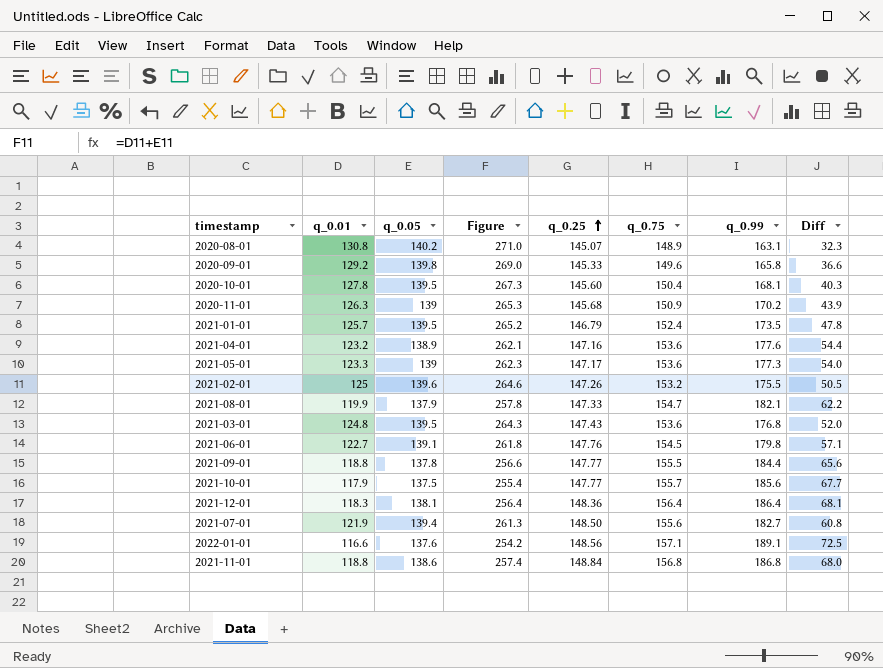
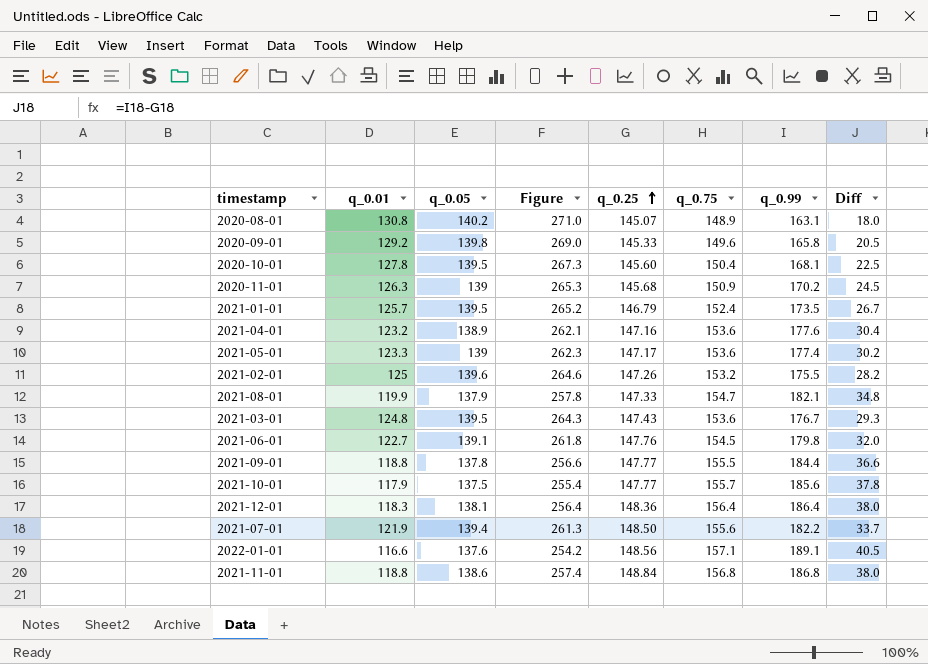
column Diff | formula: [q_0.99] - [q_0.01] -> [q_0.99] - [q_0.25]
2021-05-01 | q_0.99: 177.3 -> 177.4
2021-03-01 | q_0.99: 176.8 -> 176.7
2021-07-01 | q_0.99: 182.7 -> 182.2

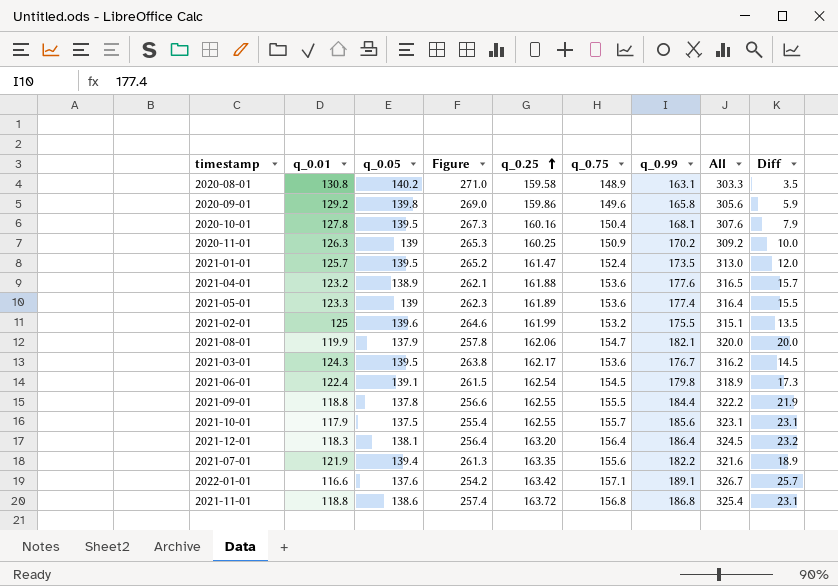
column All | formula: none -> [q_0.05] + [q_0.99]
2020-08-01 | q_0.25: 145.07 -> 159.58
2020-08-01 | Diff: 18.0 -> 3.5
2020-09-01 | q_0.25: 145.33 -> 159.86
2020-09-01 | Diff: 20.5 -> 5.9
2020-10-01 | q_0.25: 145.60 -> 160.16
2020-10-01 | Diff: 22.5 -> 7.9
2020-11-01 | q_0.25: 145.68 -> 160.25
2020-11-01 | Diff: 24.5 -> 10.0
2021-01-01 | q_0.25: 146.79 -> 161.47
2021-01-01 | Diff: 26.7 -> 12.0
2021-04-01 | q_0.25: 147.16 -> 161.88
2021-04-01 | Diff: 30.4 -> 15.7
2021-05-01 | q_0.25: 147.17 -> 161.89
2021-05-01 | Diff: 30.2 -> 15.5
2021-02-01 | q_0.25: 147.26 -> 161.99
2021-02-01 | Diff: 28.2 -> 13.5
2021-08-01 | q_0.25: 147.33 -> 162.06
2021-08-01 | Diff: 34.8 -> 20.0
2021-03-01 | q_0.01: 124.8 -> 124.3
2021-03-01 | Figure: 264.3 -> 263.8
2021-03-01 | q_0.25: 147.43 -> 162.17
2021-03-01 | Diff: 29.3 -> 14.5
2021-06-01 | q_0.01: 122.7 -> 122.4
2021-06-01 | Figure: 261.8 -> 261.5
2021-06-01 | q_0.25: 147.76 -> 162.54
2021-06-01 | Diff: 32.0 -> 17.3
2021-09-01 | q_0.25: 147.77 -> 162.55
2021-09-01 | Diff: 36.6 -> 21.9
2021-10-01 | q_0.25: 147.77 -> 162.55
2021-10-01 | Diff: 37.8 -> 23.1
2021-12-01 | q_0.25: 148.36 -> 163.20
2021-12-01 | Diff: 38.0 -> 23.2
2021-07-01 | q_0.25: 148.50 -> 163.35
2021-07-01 | Diff: 33.7 -> 18.9
2022-01-01 | q_0.25: 148.56 -> 163.42
2022-01-01 | Diff: 40.5 -> 25.7
2021-11-01 | q_0.25: 148.84 -> 163.72
2021-11-01 | Diff: 38.0 -> 23.1

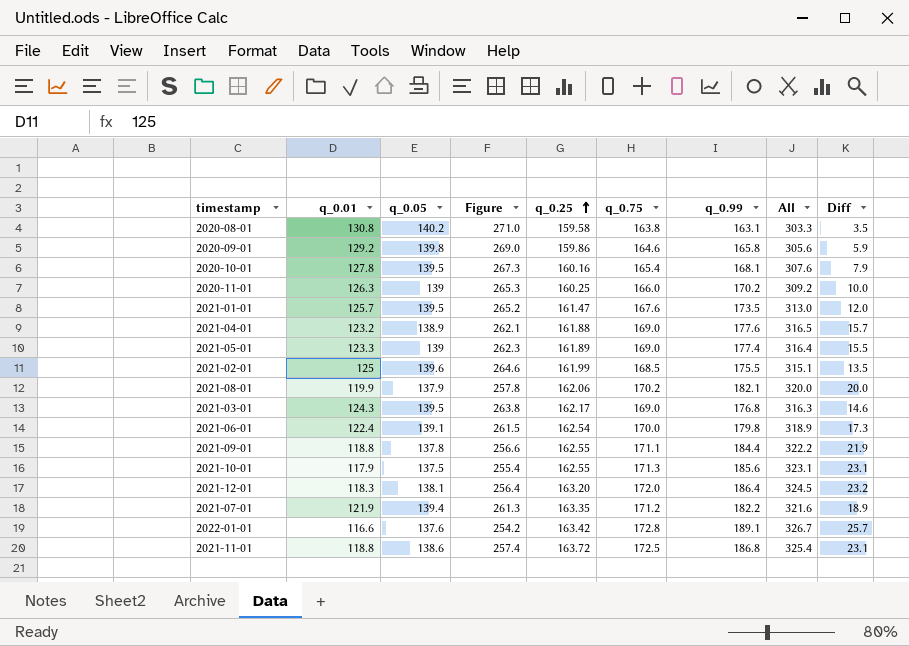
2020-08-01 | q_0.75: 148.9 -> 163.8
2020-09-01 | q_0.75: 149.6 -> 164.6
2020-10-01 | q_0.75: 150.4 -> 165.4
2020-11-01 | q_0.75: 150.9 -> 166.0
2021-01-01 | q_0.75: 152.4 -> 167.6
2021-04-01 | q_0.75: 153.6 -> 169.0
2021-05-01 | q_0.75: 153.6 -> 169.0
2021-02-01 | q_0.75: 153.2 -> 168.5
2021-08-01 | q_0.75: 154.7 -> 170.2
2021-03-01 | q_0.75: 153.6 -> 169.0
2021-03-01 | q_0.99: 176.7 -> 176.8
2021-03-01 | All: 316.2 -> 316.3
2021-03-01 | Diff: 14.5 -> 14.6
2021-06-01 | q_0.75: 154.5 -> 170.0
2021-09-01 | q_0.75: 155.5 -> 171.1
2021-10-01 | q_0.75: 155.7 -> 171.3
2021-12-01 | q_0.75: 156.4 -> 172.0
2021-07-01 | q_0.75: 155.6 -> 171.2
2022-01-01 | q_0.75: 157.1 -> 172.8
2021-11-01 | q_0.75: 156.8 -> 172.5

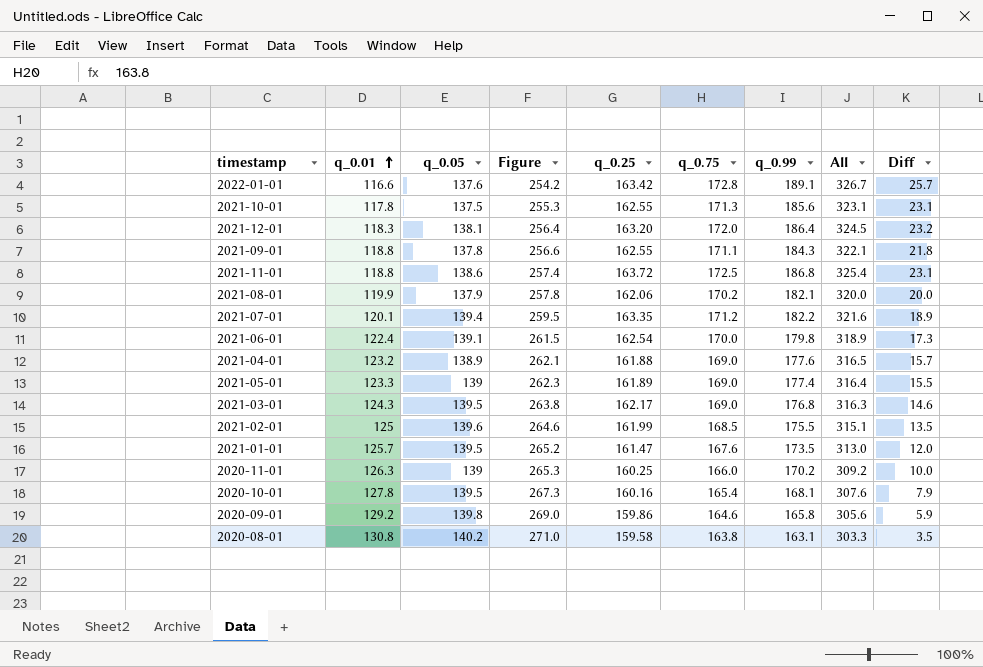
row order: q_0.25 ascending -> q_0.01 ascending
2021-10-01 | q_0.01: 117.9 -> 117.8
2021-10-01 | Figure: 255.4 -> 255.3
2021-09-01 | q_0.99: 184.4 -> 184.3
2021-09-01 | All: 322.2 -> 322.1
2021-09-01 | Diff: 21.9 -> 21.8
2021-07-01 | q_0.01: 121.9 -> 120.1
2021-07-01 | Figure: 261.3 -> 259.5

